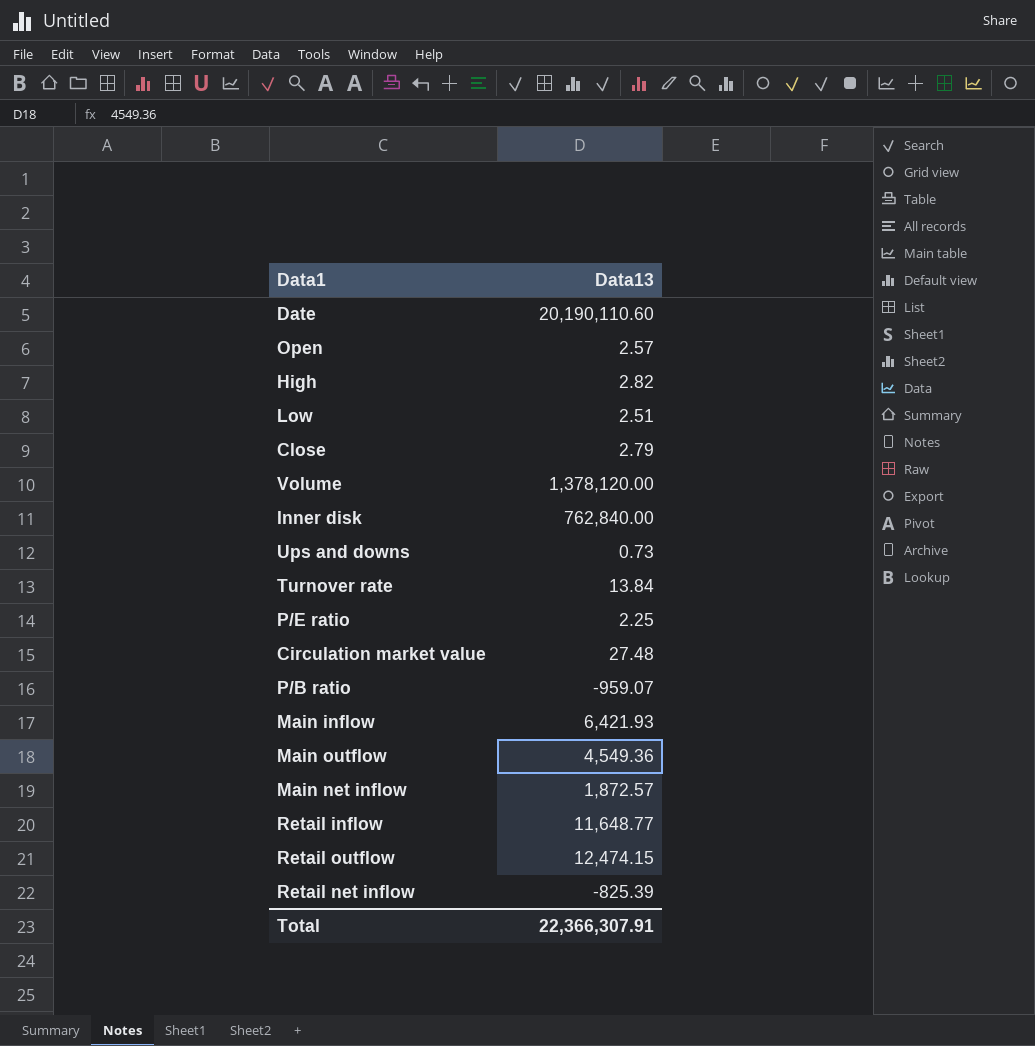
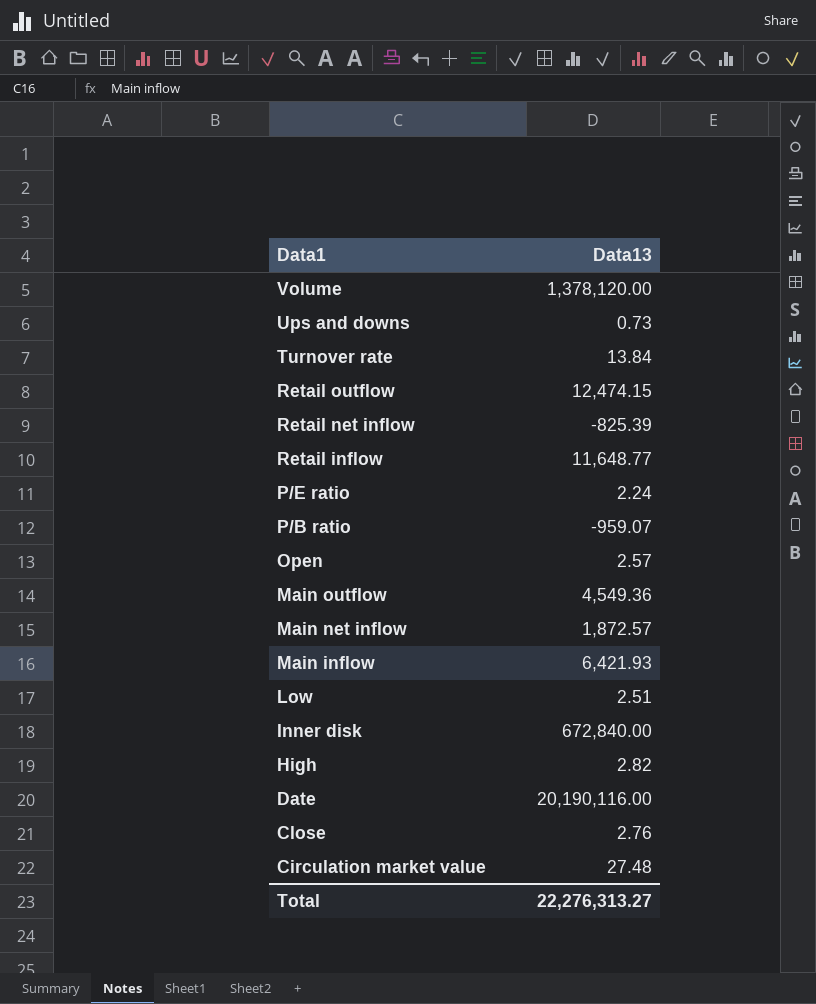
row order: none -> Data1 descending
P/E ratio | Data13: 2.25 -> 2.24
Inner disk | Data13: 762,840.00 -> 672,840.00
Date | Data13: 20,190,110.60 -> 20,190,116.00
Close | Data13: 2.79 -> 2.76
Total | Data13: 22,366,307.91 -> 22,276,313.27

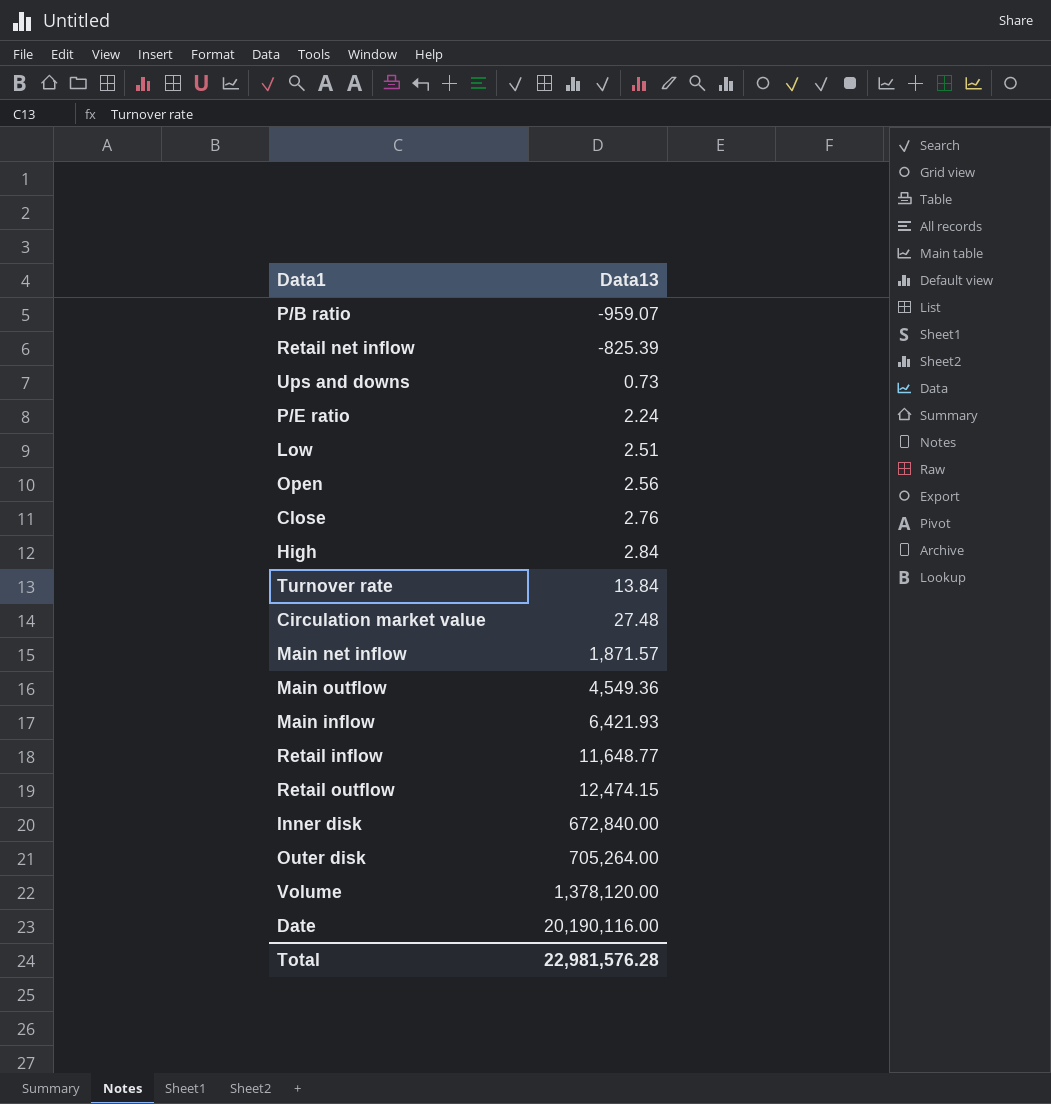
row order: Data1 descending -> Data13 ascending
Open | Data13: 2.57 -> 2.56
High | Data13: 2.82 -> 2.84
Main net inflow | Data13: 1,872.57 -> 1,871.57
row Outer disk: none -> 705,264.00
Total | Data13: 22,276,313.27 -> 22,981,576.28

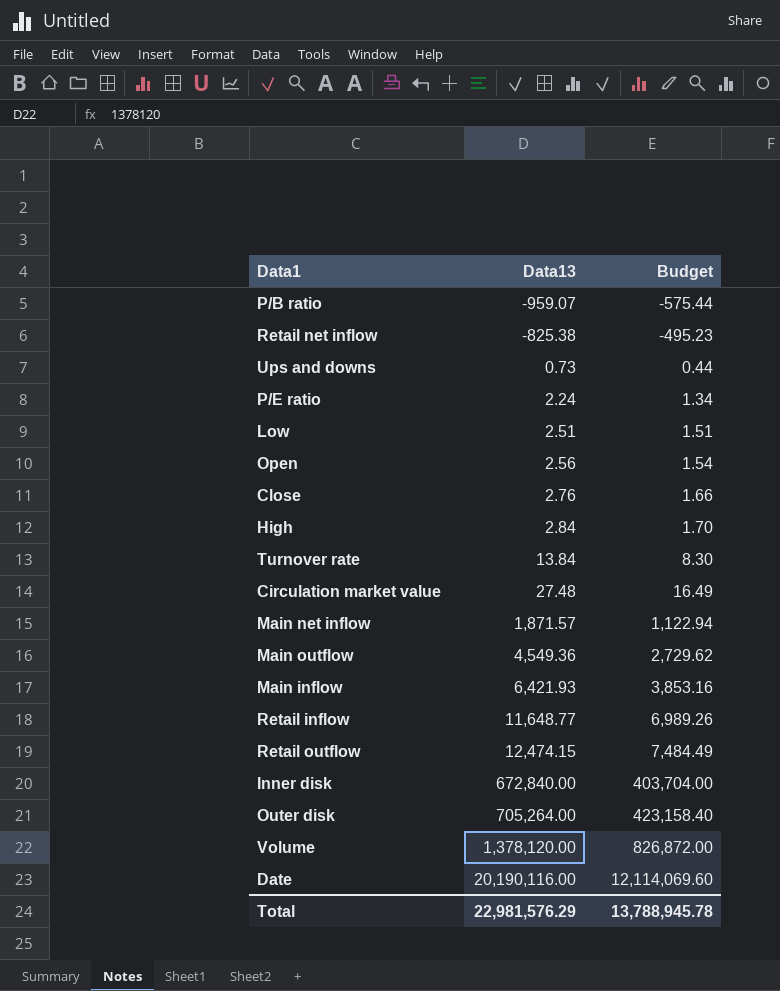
column Budget | formula: none -> [Data13] * 0.6
Retail net inflow | Data13: -825.39 -> -825.38
Total | Data13: 22,981,576.28 -> 22,981,576.29

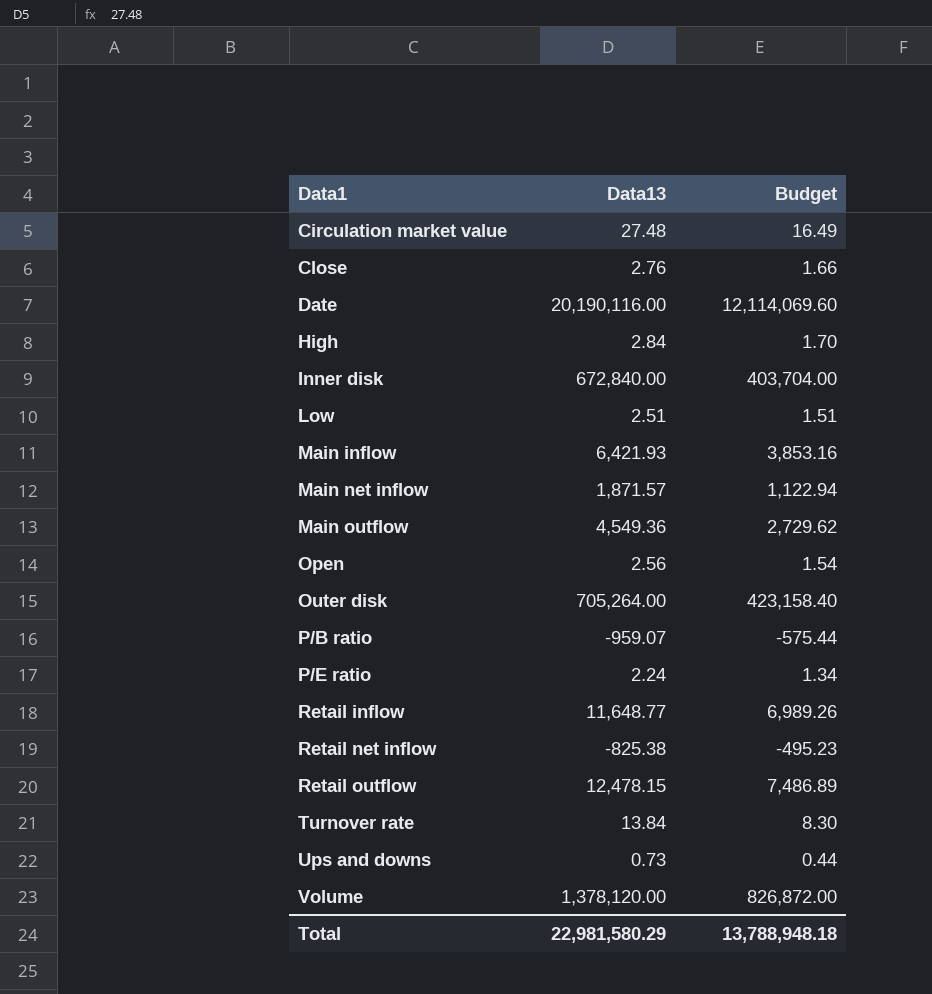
row order: Data13 ascending -> Data1 ascending
Retail outflow | Data13: 12,474.15 -> 12,478.15
Retail outflow | Budget: 7,484.49 -> 7,486.89
Total | Data13: 22,981,576.29 -> 22,981,580.29
Total | Budget: 13,788,945.78 -> 13,788,948.18

